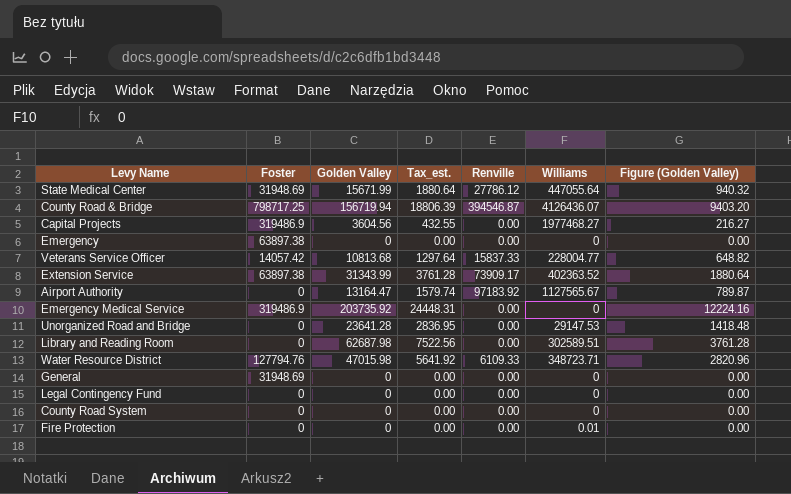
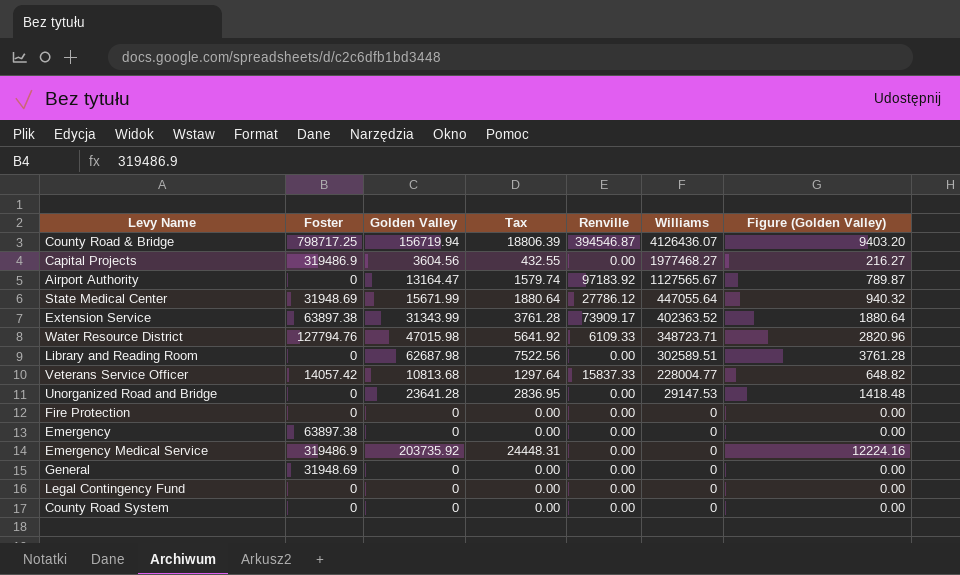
row order: none -> Williams descending
column name: Tax_est. -> Tax
Fire Protection | Williams: 0.01 -> 0

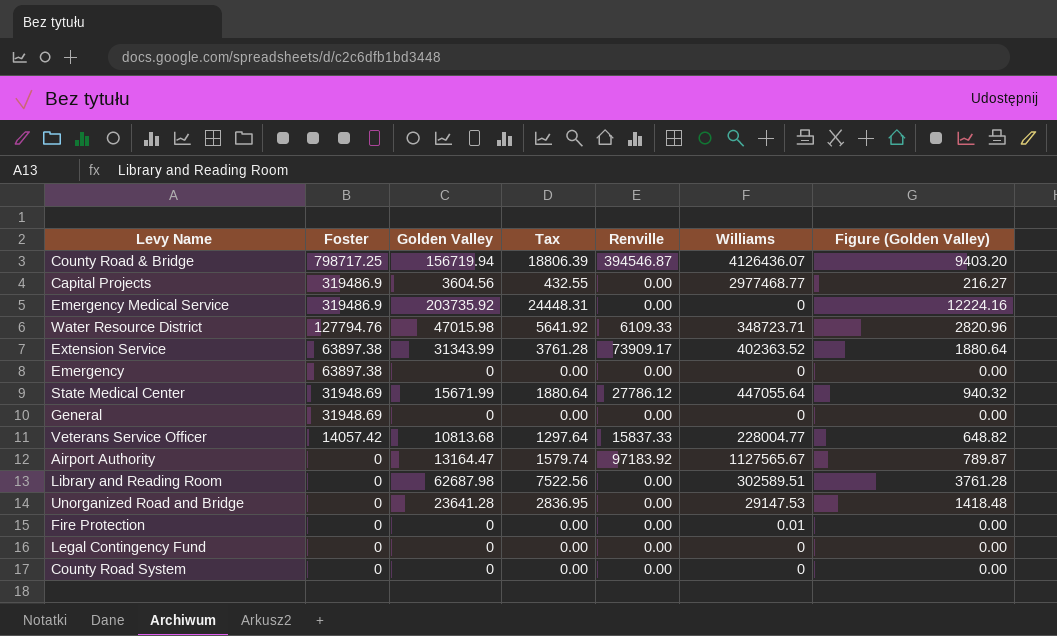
row order: Williams descending -> Foster descending
Capital Projects | Williams: 1977468.27 -> 2977468.77
Fire Protection | Williams: 0 -> 0.01

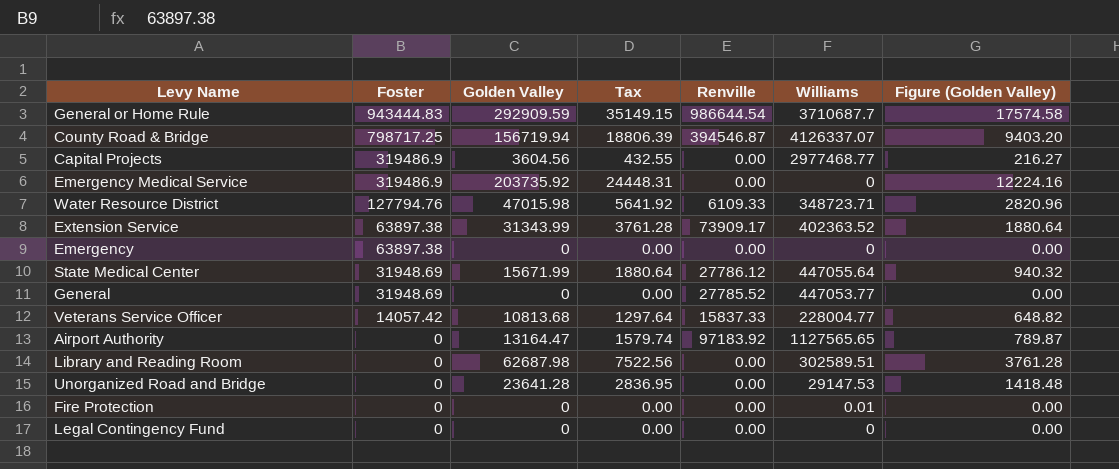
row County Road System: 0 | 0 | 0.00 | 0.00 | 0 | 0.00 -> none
row General or Home Rule: none -> 943444.83 | 292909.59 | 35149.15 | 986644.54 | 3710687.7 | 17574.58
County Road & Bridge | Williams: 4126436.07 -> 4126337.07
General | Renville: 0.00 -> 27785.52
General | Williams: 0 -> 447053.77
Airport Authority | Williams: 1127565.67 -> 1127565.65

